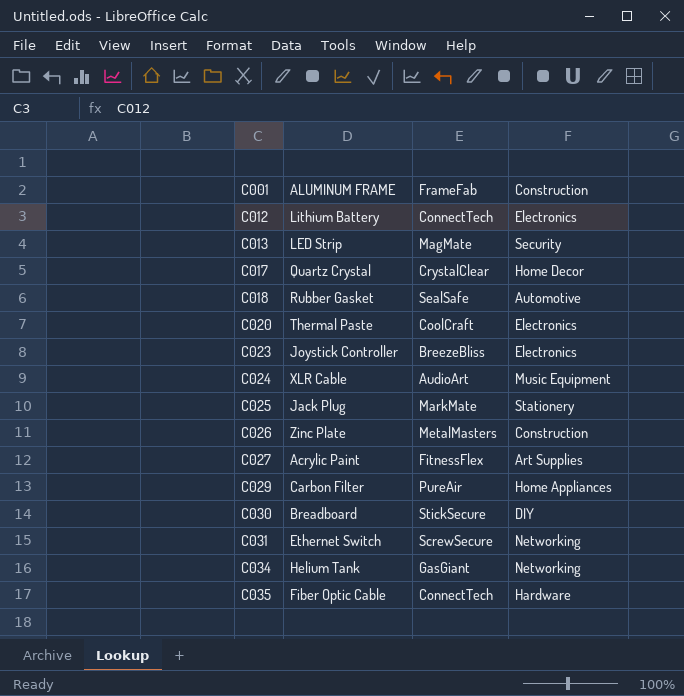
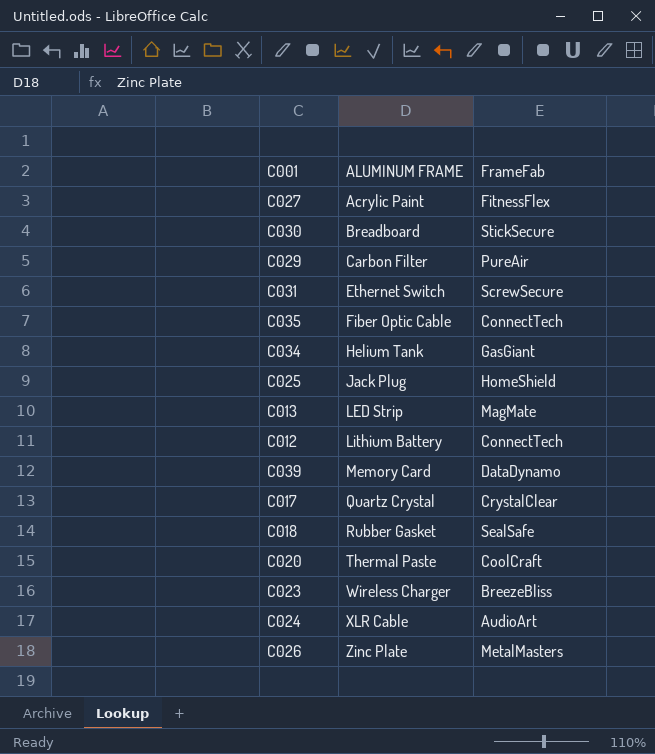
row order: C001 ascending -> ALUMINUM FRAME ascending
column Construction | position: 4 -> none
C025 | FrameFab: MarkMate -> HomeShield
row C039: none -> Memory Card | DataDynamo
C023 | ALUMINUM FRAME: Joystick Controller -> Wireless Charger

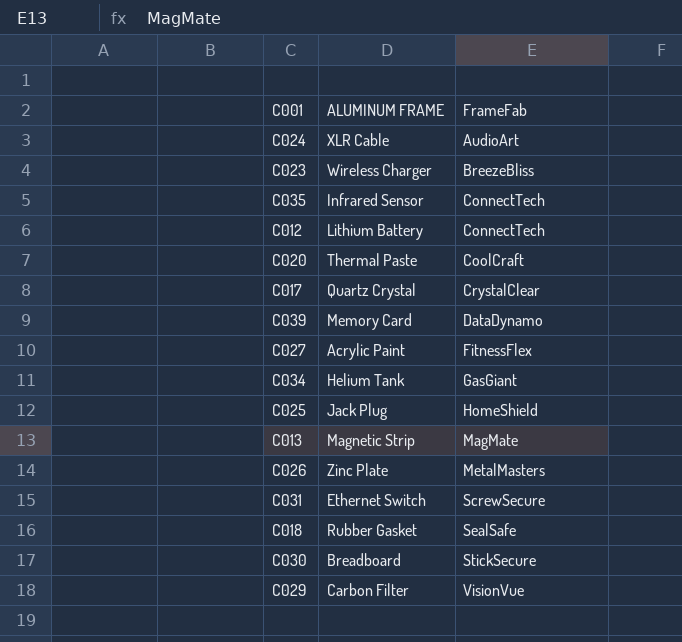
row order: ALUMINUM FRAME ascending -> FrameFab ascending
C035 | ALUMINUM FRAME: Fiber Optic Cable -> Infrared Sensor
C013 | ALUMINUM FRAME: LED Strip -> Magnetic Strip
C029 | FrameFab: PureAir -> VisionVue

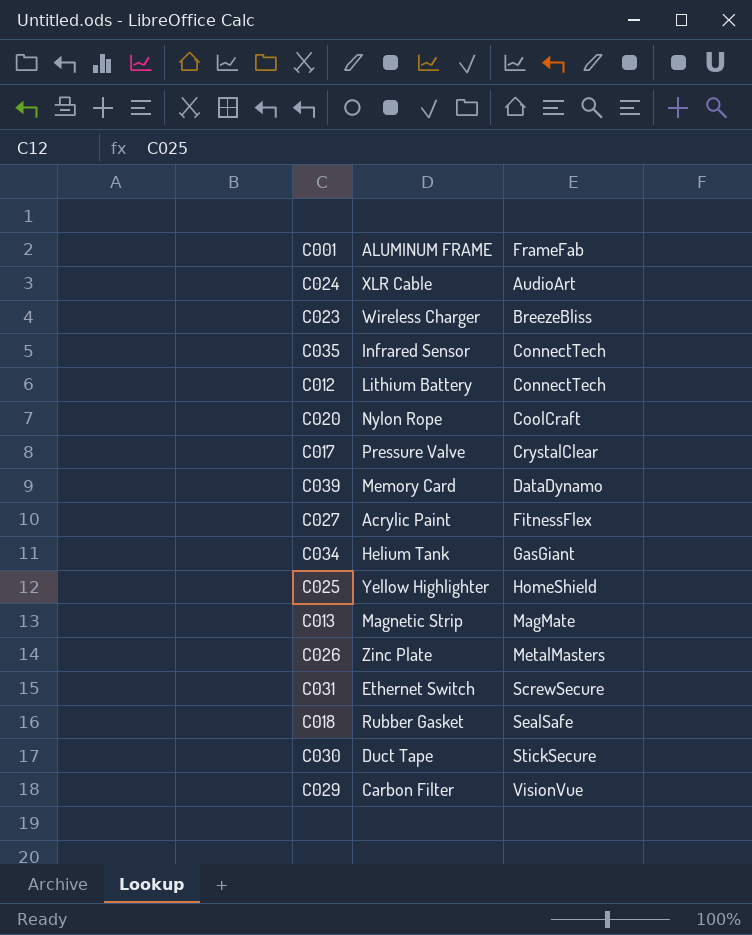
C020 | ALUMINUM FRAME: Thermal Paste -> Nylon Rope
C017 | ALUMINUM FRAME: Quartz Crystal -> Pressure Valve
C025 | ALUMINUM FRAME: Jack Plug -> Yellow Highlighter
C030 | ALUMINUM FRAME: Breadboard -> Duct Tape

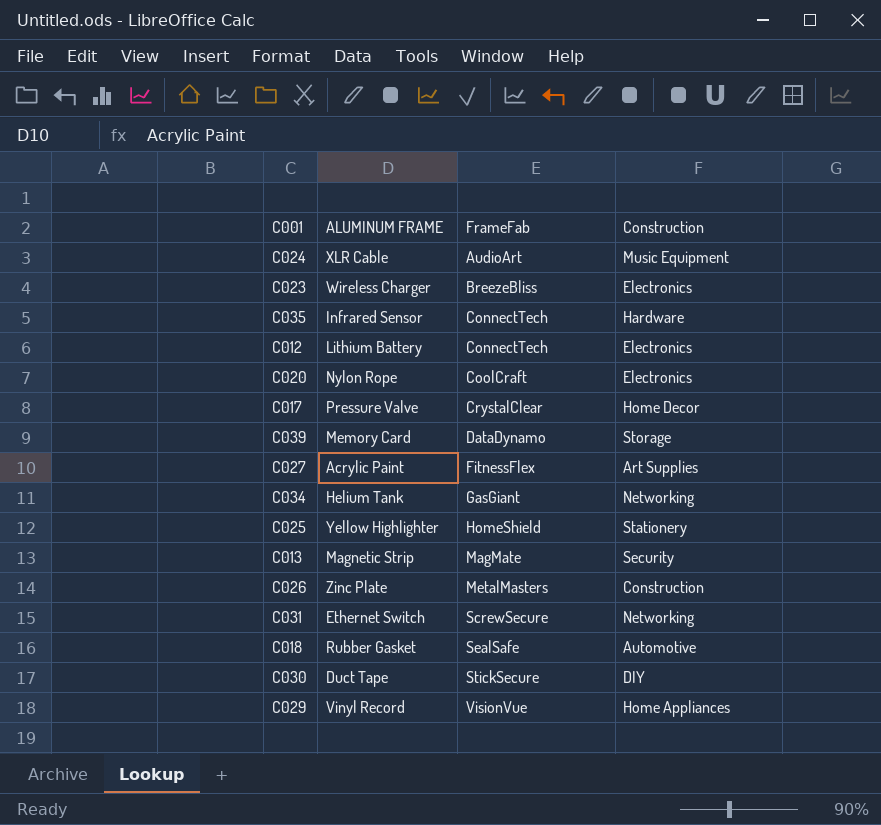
column Construction | position: none -> 4
C029 | ALUMINUM FRAME: Carbon Filter -> Vinyl Record

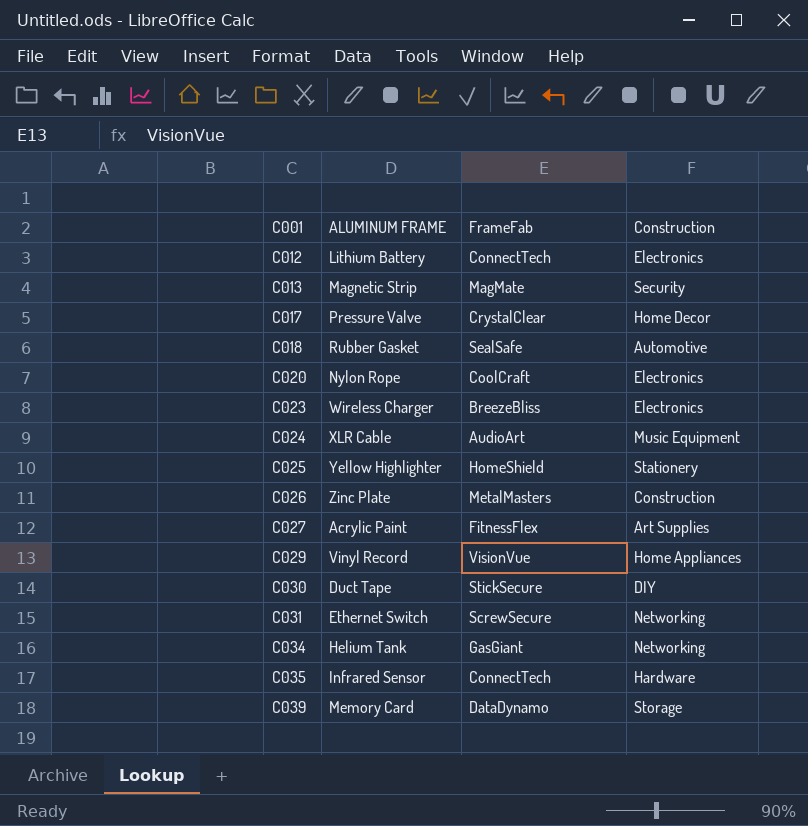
row order: FrameFab ascending -> C001 ascending

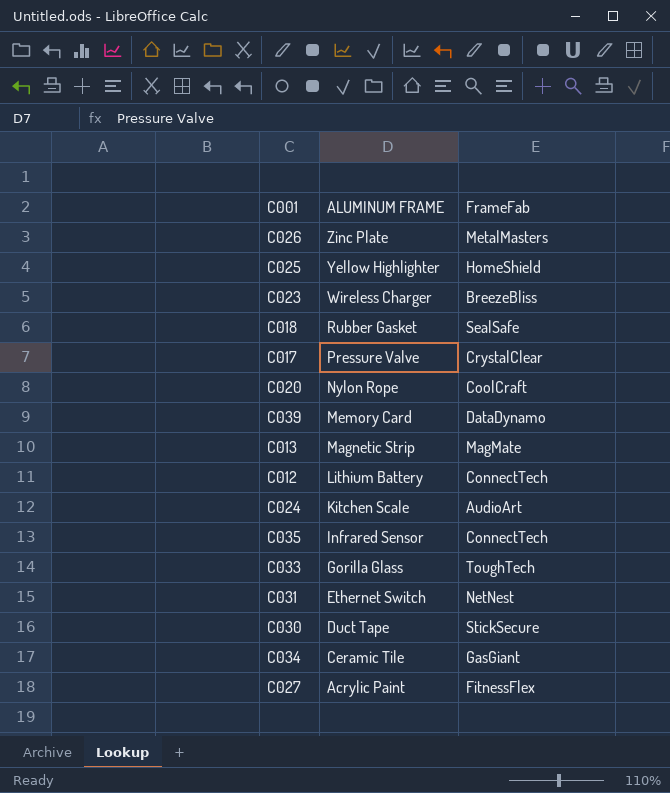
row order: C001 ascending -> ALUMINUM FRAME descending
column Construction | position: 4 -> none
row C029: Vinyl Record | VisionVue | Home Appliances -> none
C024 | ALUMINUM FRAME: XLR Cable -> Kitchen Scale
row C033: none -> Gorilla Glass | ToughTech
C031 | FrameFab: ScrewSecure -> NetNest
C034 | ALUMINUM FRAME: Helium Tank -> Ceramic Tile

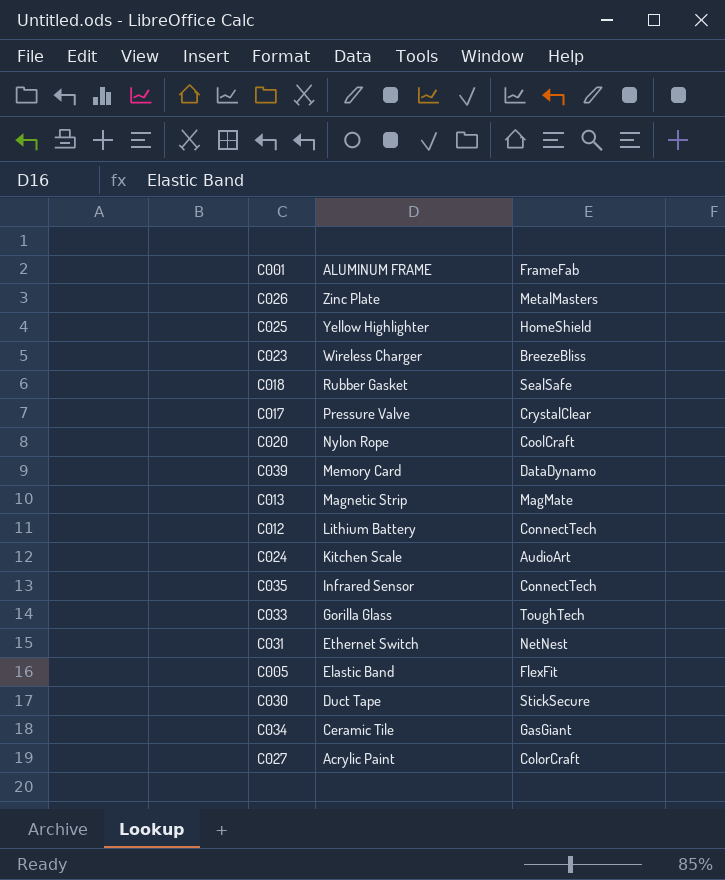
row C005: none -> Elastic Band | FlexFit
C027 | FrameFab: FitnessFlex -> ColorCraft

